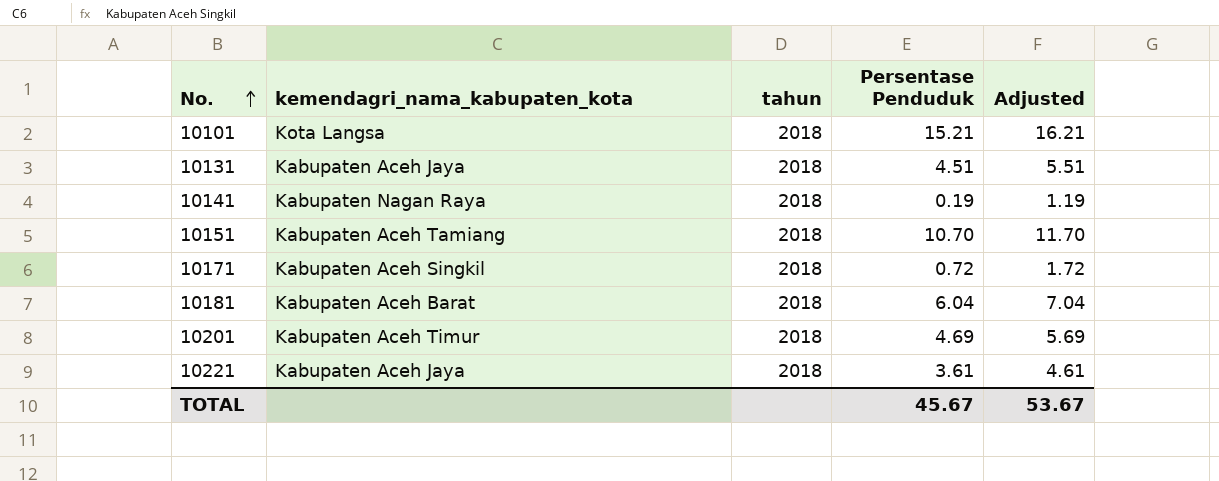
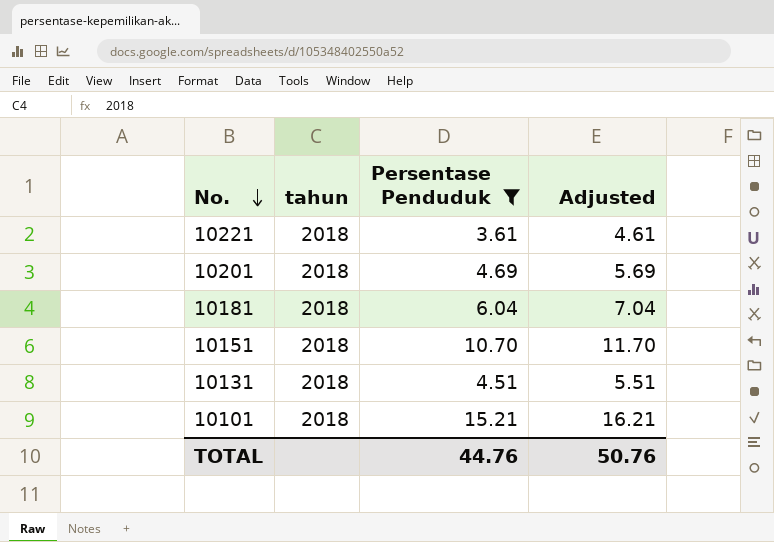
filter: none -> Persentase Penduduk >= 3.61
row order: No. ascending -> No. descending
column kemendagri_nama_kabupaten_kota | position: 2 -> none
TOTAL | Persentase Penduduk: 45.67 -> 44.76
TOTAL | Adjusted: 53.67 -> 50.76

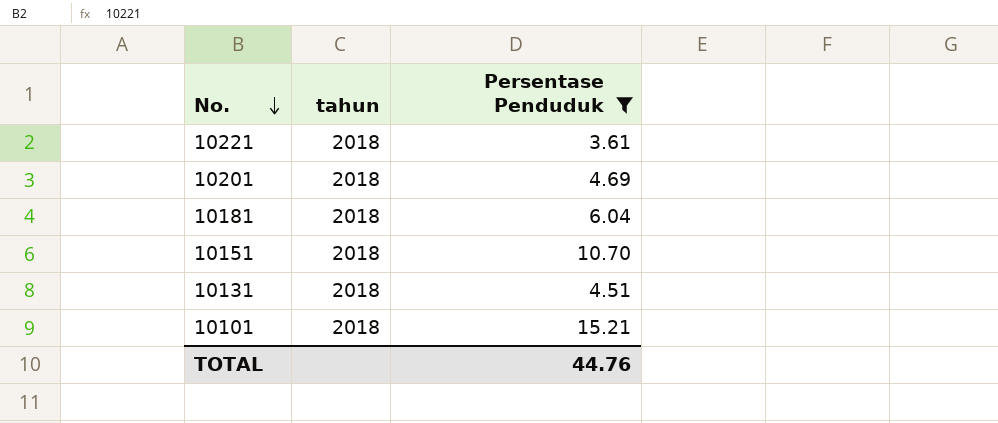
column Adjusted | formula: [Persentase Penduduk] + 1 -> none

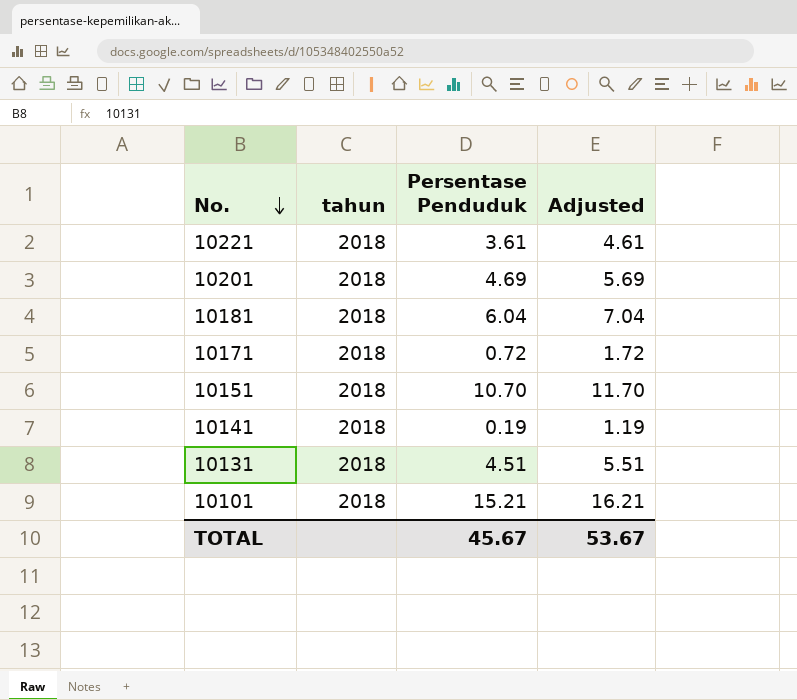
filter: Persentase Penduduk >= 3.61 -> none
column Adjusted | formula: none -> [Persentase Penduduk] + 1
TOTAL | Persentase Penduduk: 44.76 -> 45.67

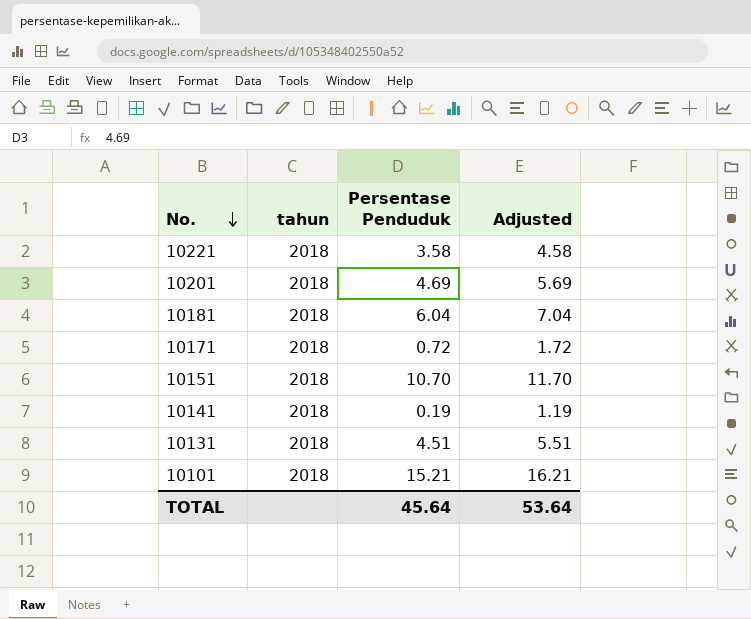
10221 | Persentase Penduduk: 3.61 -> 3.58
10221 | Adjusted: 4.61 -> 4.58
TOTAL | Persentase Penduduk: 45.67 -> 45.64
TOTAL | Adjusted: 53.67 -> 53.64

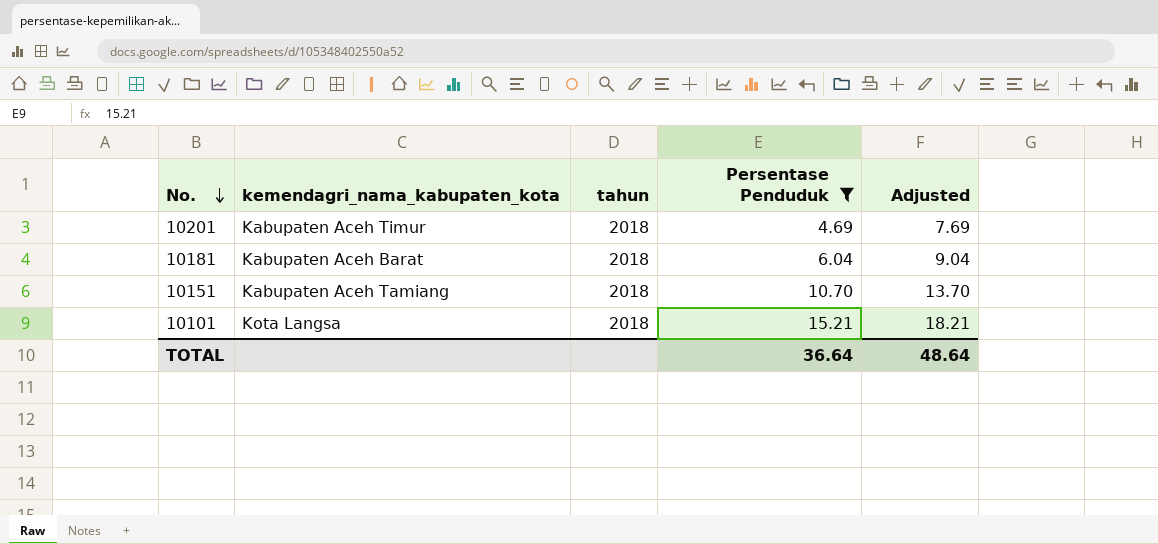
filter: none -> Persentase Penduduk >= 4.69
column kemendagri_nama_kabupaten_kota | position: none -> 2
column Adjusted | formula: [Persentase Penduduk] + 1 -> [Persentase Penduduk] + 3
TOTAL | Persentase Penduduk: 45.64 -> 36.64
TOTAL | Adjusted: 53.64 -> 48.64

